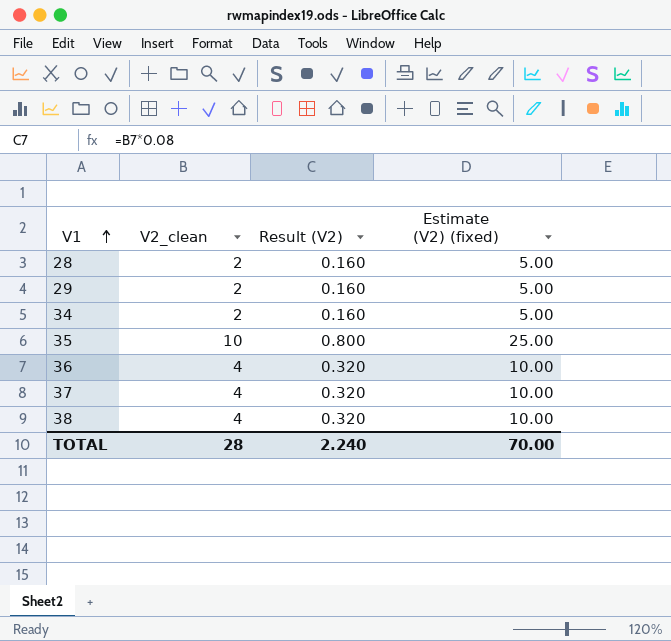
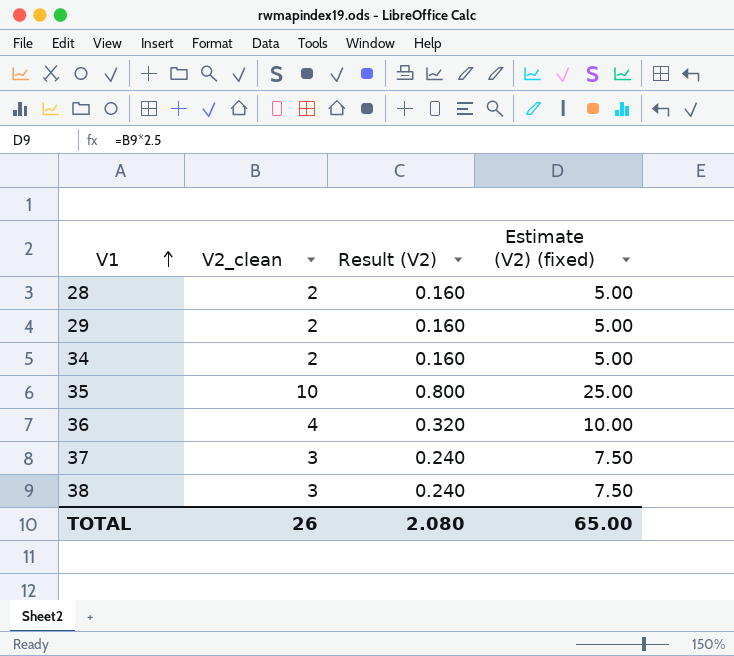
37 | V2_clean: 4 -> 3
37 | Result (V2): 0.320 -> 0.240
37 | Estimate (V2) (fixed): 10.00 -> 7.50
38 | V2_clean: 4 -> 3
38 | Result (V2): 0.320 -> 0.240
38 | Estimate (V2) (fixed): 10.00 -> 7.50
TOTAL | V2_clean: 28 -> 26
TOTAL | Result (V2): 2.240 -> 2.080
TOTAL | Estimate (V2) (fixed): 70.00 -> 65.00

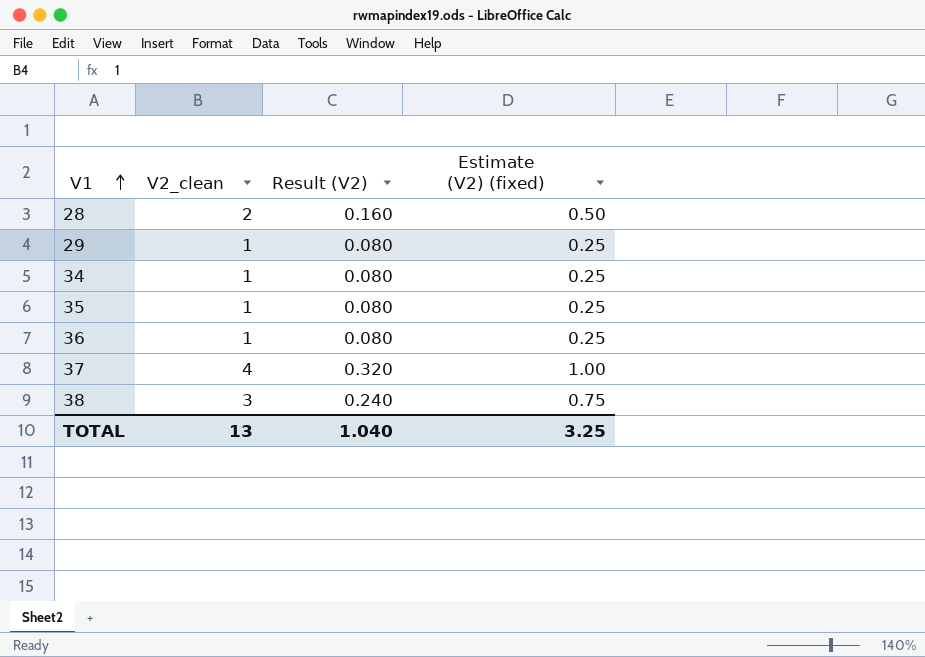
column Estimate (V2) (fixed) | formula: [V2_clean] * 2.5 -> [V2_clean] * 0.25
29 | V2_clean: 2 -> 1
29 | Result (V2): 0.160 -> 0.080
34 | V2_clean: 2 -> 1
34 | Result (V2): 0.160 -> 0.080
35 | V2_clean: 10 -> 1
35 | Result (V2): 0.800 -> 0.080
36 | V2_clean: 4 -> 1
36 | Result (V2): 0.320 -> 0.080
37 | V2_clean: 3 -> 4
37 | Result (V2): 0.240 -> 0.320
TOTAL | V2_clean: 26 -> 13
TOTAL | Result (V2): 2.080 -> 1.040
TOTAL | Estimate (V2) (fixed): 65.00 -> 3.25

